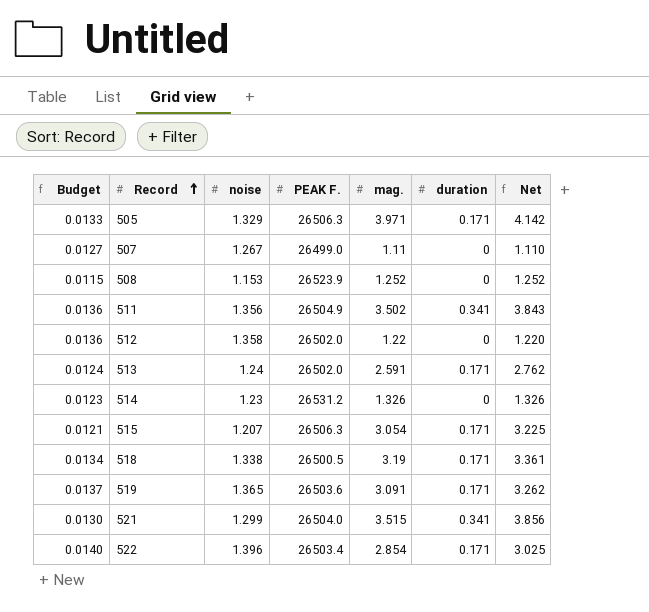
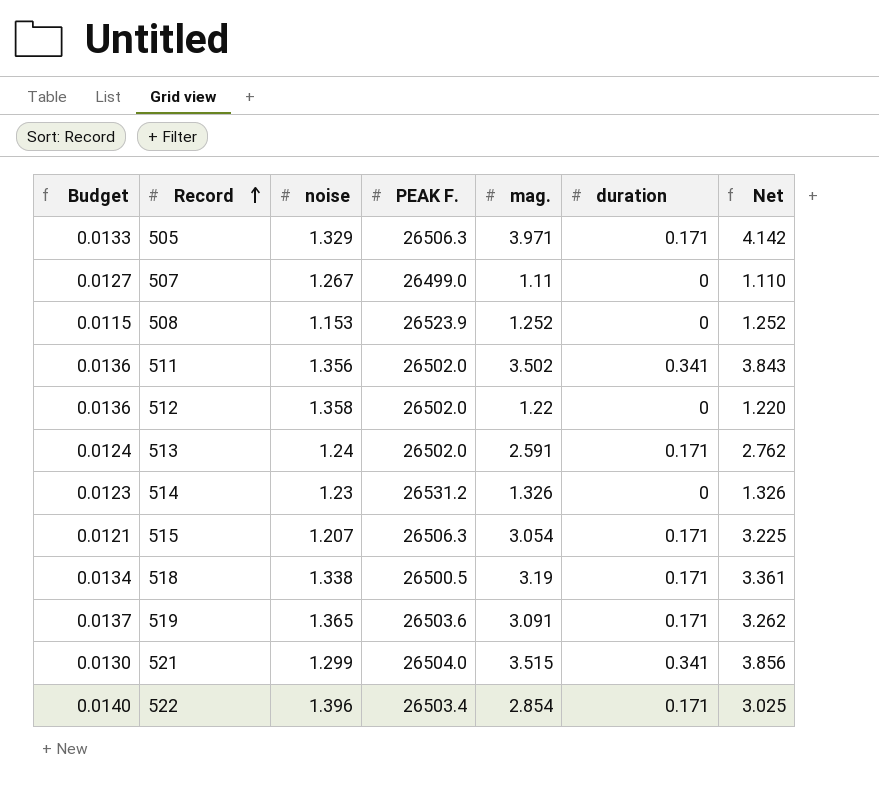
511 | PEAK F.: 26504.9 -> 26502.0

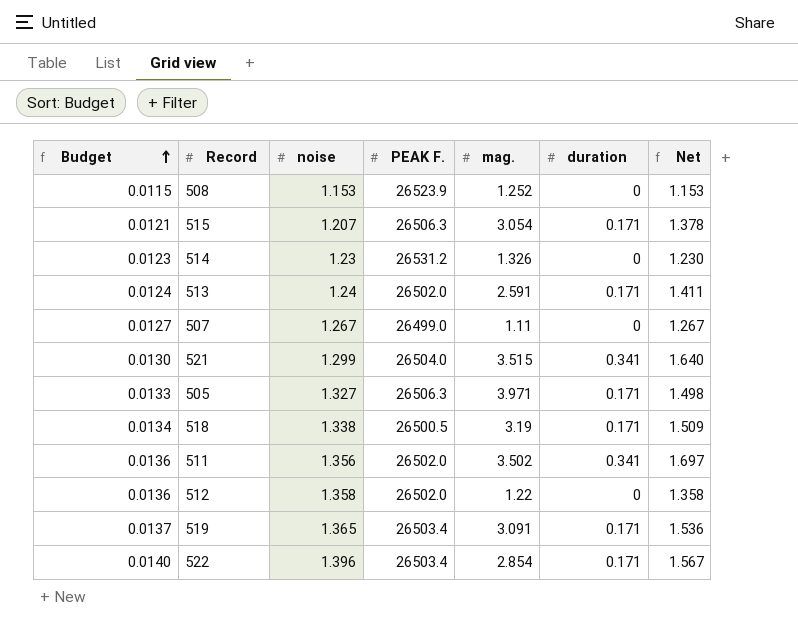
row order: Record ascending -> Budget ascending
column Net | formula: [mag.] + [duration] -> [noise] + [duration]
505 | noise: 1.329 -> 1.327
519 | PEAK F.: 26503.6 -> 26503.4

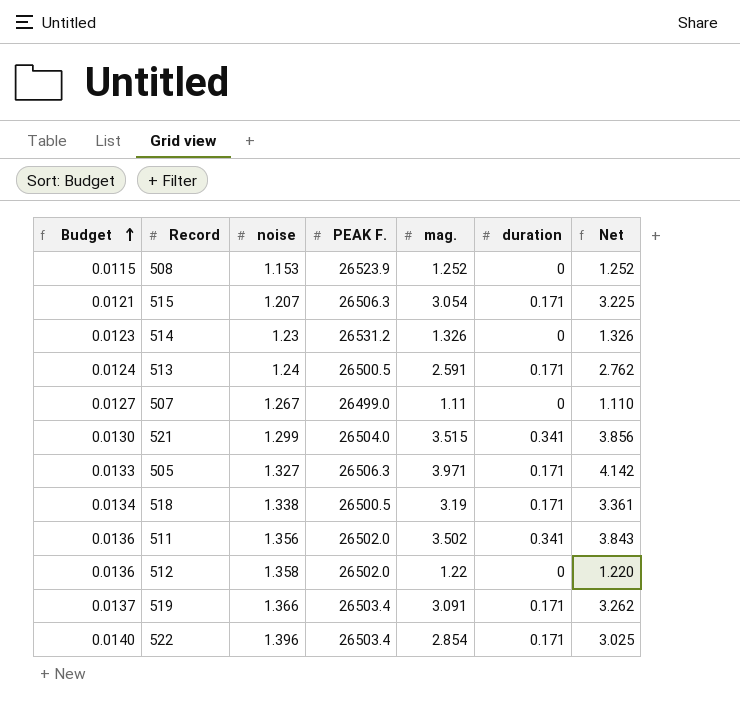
column Net | formula: [noise] + [duration] -> [mag.] + [duration]
513 | PEAK F.: 26502.0 -> 26500.5
519 | noise: 1.365 -> 1.366

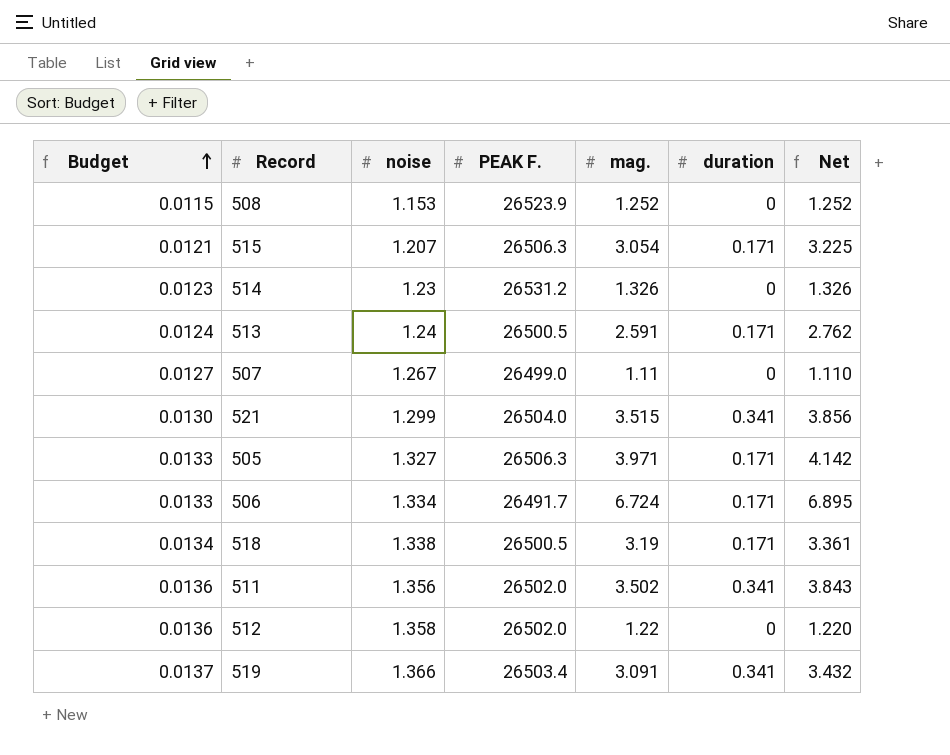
row 522: 0.0140 | 1.396 | 26503.4 | 2.854 | 0.171 | 3.025 -> none
row 506: none -> 0.0133 | 1.334 | 26491.7 | 6.724 | 0.171 | 6.895
519 | duration: 0.171 -> 0.341
519 | Net: 3.262 -> 3.432

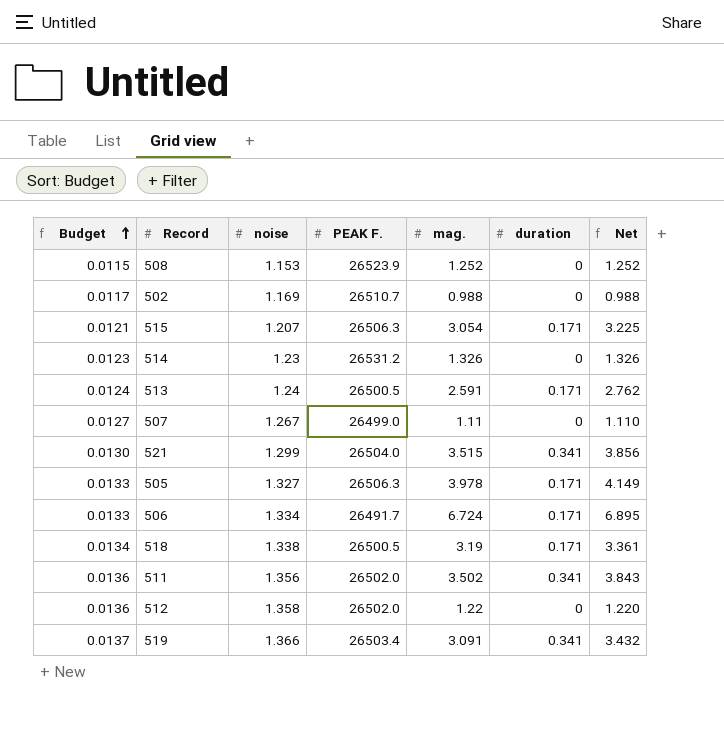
row 502: none -> 0.0117 | 1.169 | 26510.7 | 0.988 | 0 | 0.988
505 | mag.: 3.971 -> 3.978
505 | Net: 4.142 -> 4.149

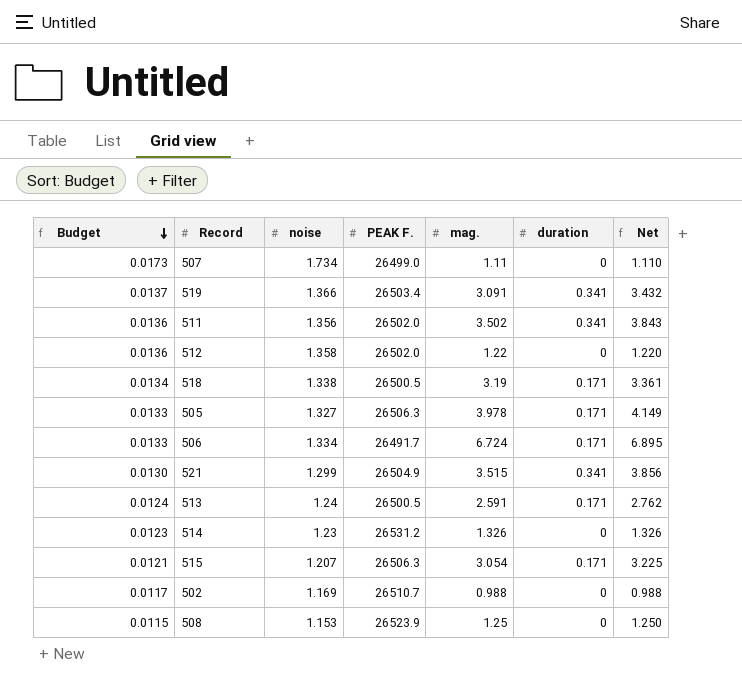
row order: Budget ascending -> Budget descending
507 | Budget: 0.0127 -> 0.0173
507 | noise: 1.267 -> 1.734
521 | PEAK F.: 26504.0 -> 26504.9
508 | mag.: 1.252 -> 1.25
508 | Net: 1.252 -> 1.250

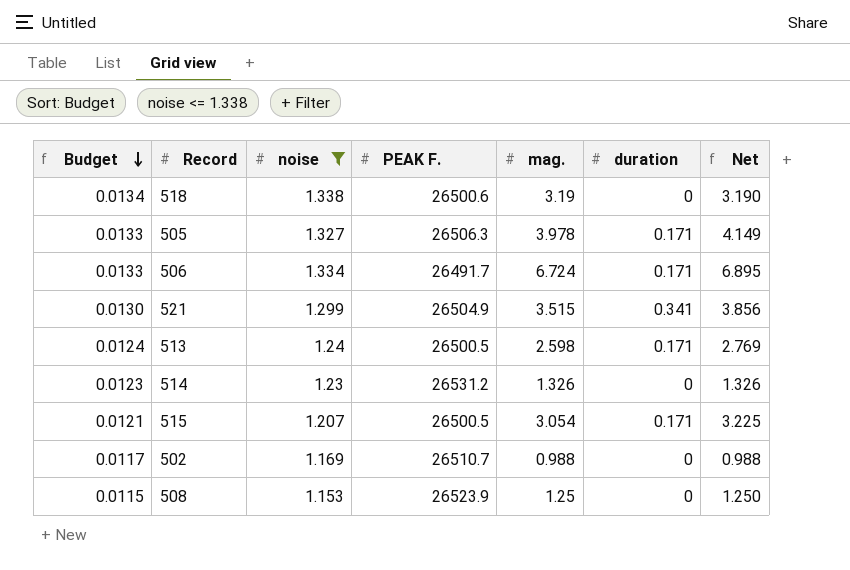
filter: none -> noise <= 1.338
518 | PEAK F.: 26500.5 -> 26500.6
518 | duration: 0.171 -> 0
518 | Net: 3.361 -> 3.190
513 | mag.: 2.591 -> 2.598
513 | Net: 2.762 -> 2.769
515 | PEAK F.: 26506.3 -> 26500.5

